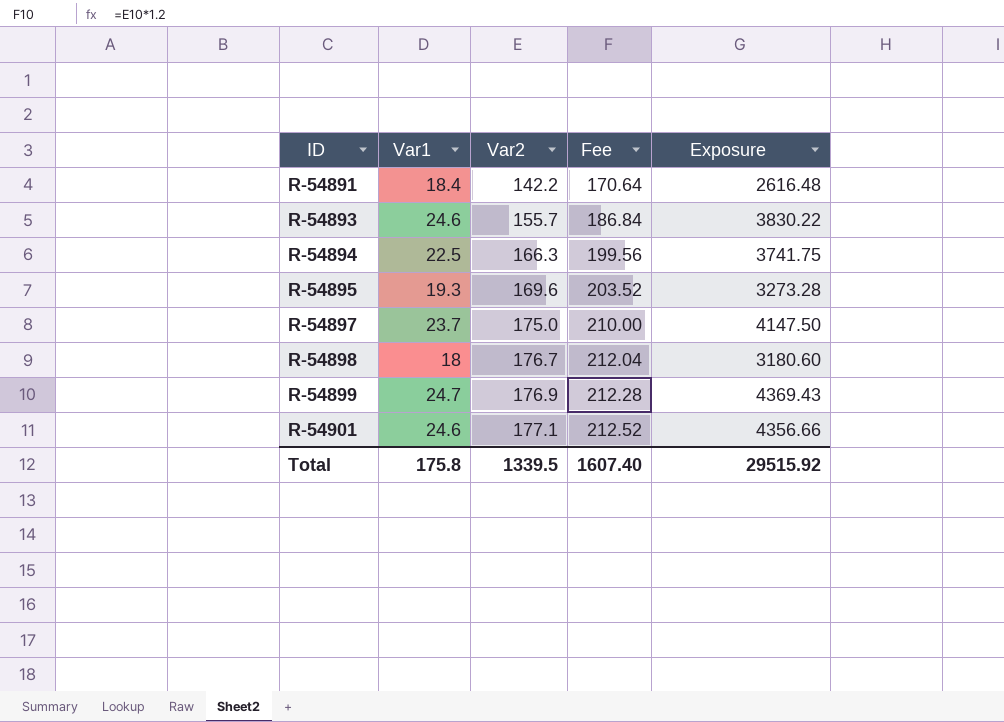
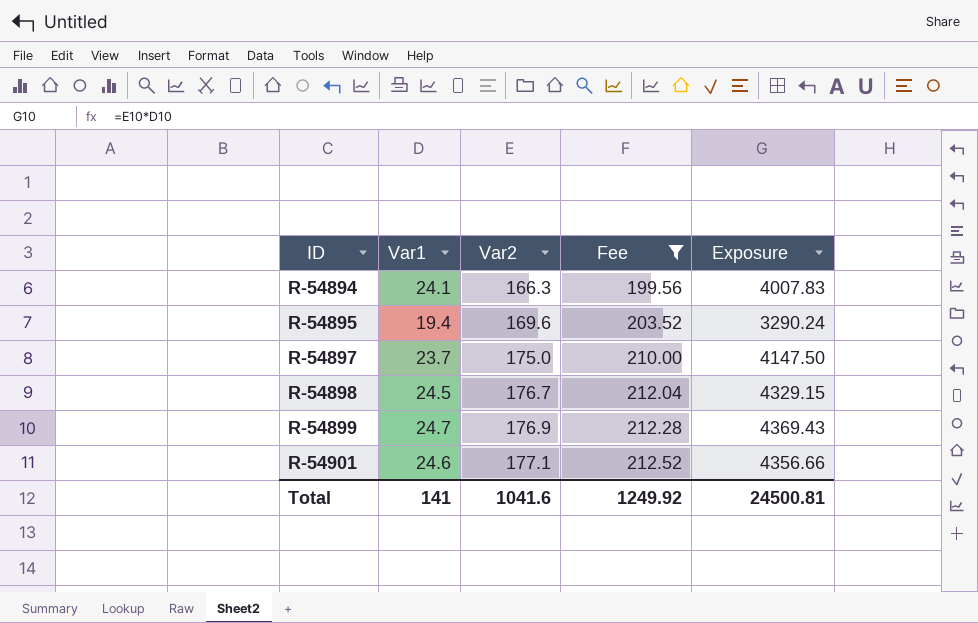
filter: none -> Fee >= 199.56
R-54894 | Var1: 22.5 -> 24.1
R-54894 | Exposure: 3741.75 -> 4007.83
R-54895 | Var1: 19.3 -> 19.4
R-54895 | Exposure: 3273.28 -> 3290.24
R-54898 | Var1: 18 -> 24.5
R-54898 | Exposure: 3180.60 -> 4329.15
Total | Var1: 175.8 -> 141
Total | Var2: 1339.5 -> 1041.6
Total | Fee: 1607.40 -> 1249.92
Total | Exposure: 29515.92 -> 24500.81

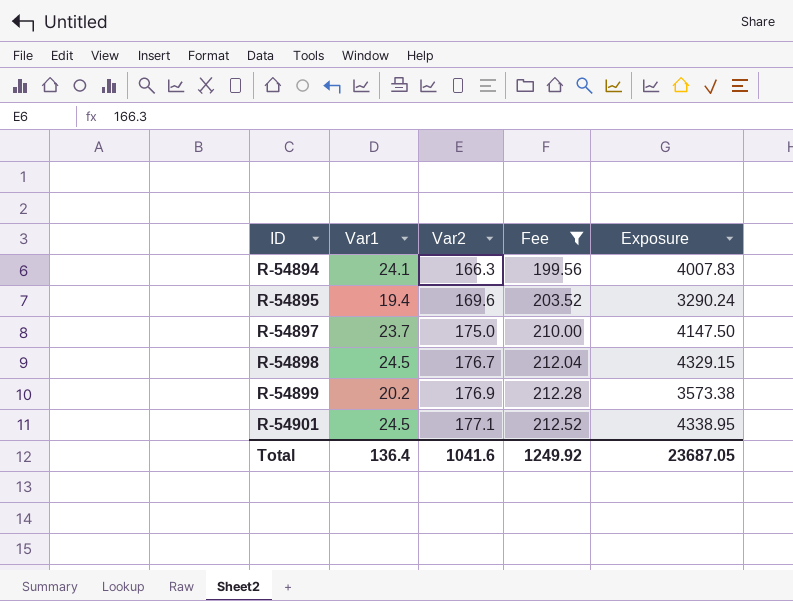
R-54899 | Var1: 24.7 -> 20.2
R-54899 | Exposure: 4369.43 -> 3573.38
R-54901 | Var1: 24.6 -> 24.5
R-54901 | Exposure: 4356.66 -> 4338.95
Total | Var1: 141 -> 136.4
Total | Exposure: 24500.81 -> 23687.05

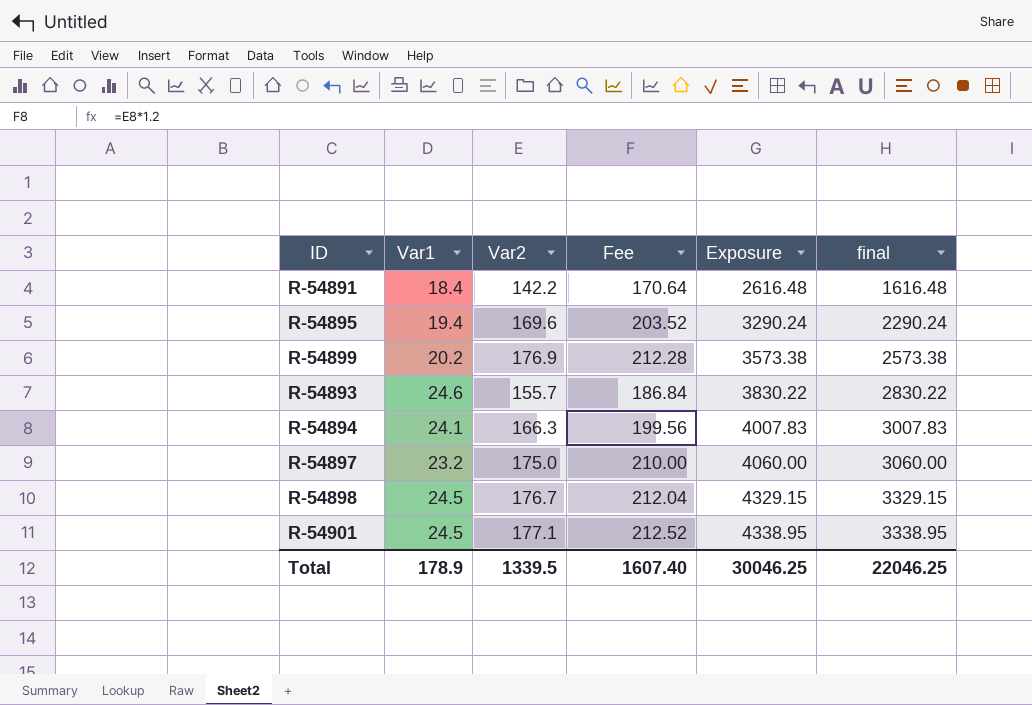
filter: Fee >= 199.56 -> none
row order: ID ascending -> Exposure ascending
column final | formula: none -> [Exposure] - 1000
R-54897 | Var1: 23.7 -> 23.2
R-54897 | Exposure: 4147.50 -> 4060.00
Total | Var1: 136.4 -> 178.9
Total | Var2: 1041.6 -> 1339.5
Total | Fee: 1249.92 -> 1607.40
Total | Exposure: 23687.05 -> 30046.25

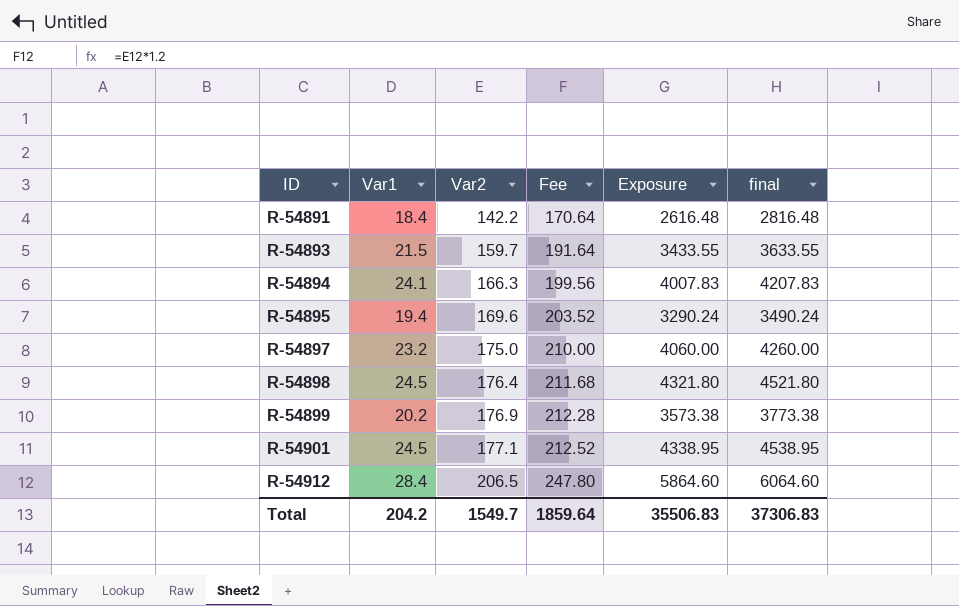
row order: Exposure ascending -> ID ascending
column final | formula: [Exposure] - 1000 -> [Exposure] + 200
R-54893 | Var1: 24.6 -> 21.5
R-54893 | Var2: 155.7 -> 159.7
R-54893 | Fee: 186.84 -> 191.64
R-54893 | Exposure: 3830.22 -> 3433.55
R-54898 | Var2: 176.7 -> 176.4
R-54898 | Fee: 212.04 -> 211.68
R-54898 | Exposure: 4329.15 -> 4321.80
row R-54912: none -> 28.4 | 206.5 | 247.80 | 5864.60 | 6064.60
Total | Var1: 178.9 -> 204.2
Total | Var2: 1339.5 -> 1549.7
Total | Fee: 1607.40 -> 1859.64
Total | Exposure: 30046.25 -> 35506.83
Total | final: 22046.25 -> 37306.83

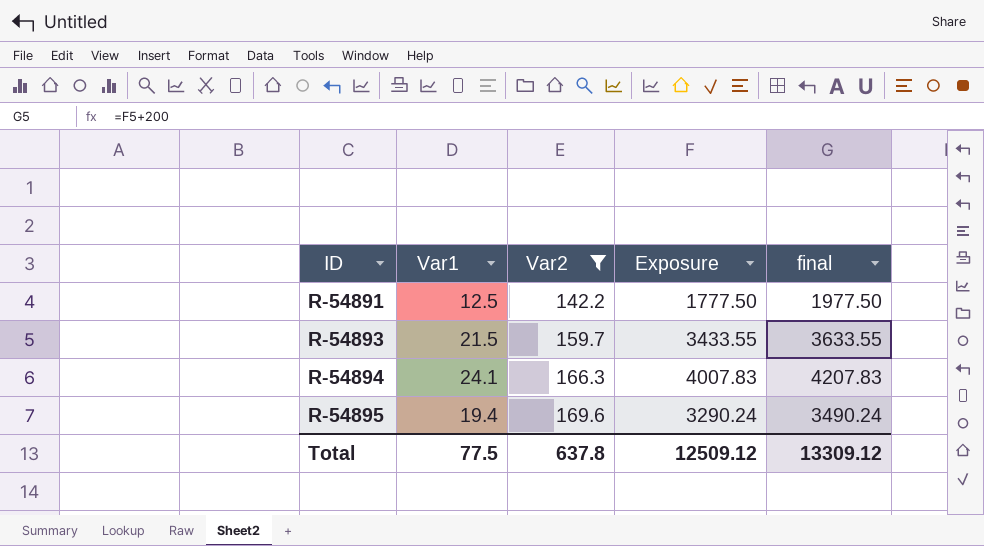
filter: none -> Var2 <= 169.6
column Fee | formula: [Var2] * 1.2 -> none
R-54891 | Var1: 18.4 -> 12.5
R-54891 | Exposure: 2616.48 -> 1777.50
R-54891 | final: 2816.48 -> 1977.50
Total | Var1: 204.2 -> 77.5
Total | Var2: 1549.7 -> 637.8
Total | Exposure: 35506.83 -> 12509.12
Total | final: 37306.83 -> 13309.12

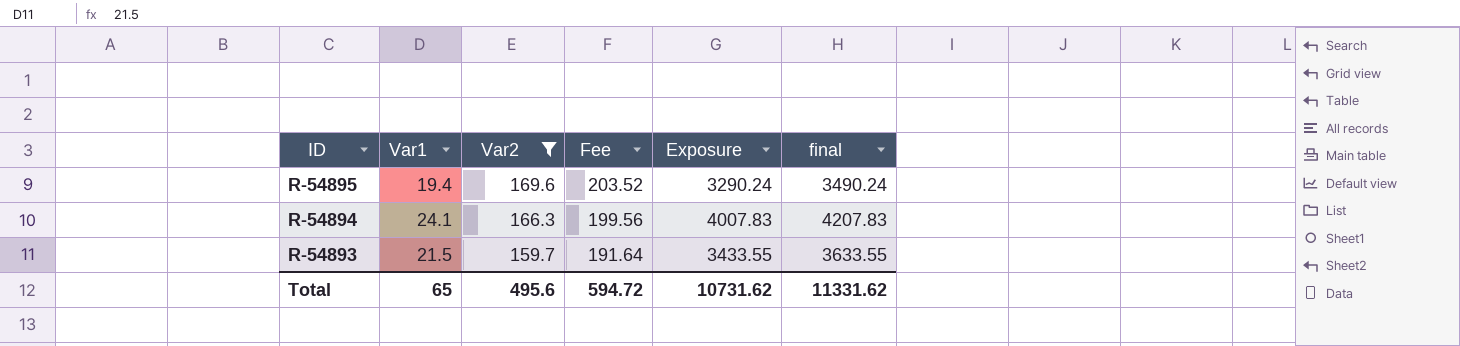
row order: ID ascending -> ID descending
column Fee | formula: none -> [Var2] * 1.2
row R-54891: 12.5 | 142.2 | 1777.50 | 1977.50 -> none
Total | Var1: 77.5 -> 65
Total | Var2: 637.8 -> 495.6
Total | Exposure: 12509.12 -> 10731.62
Total | final: 13309.12 -> 11331.62

